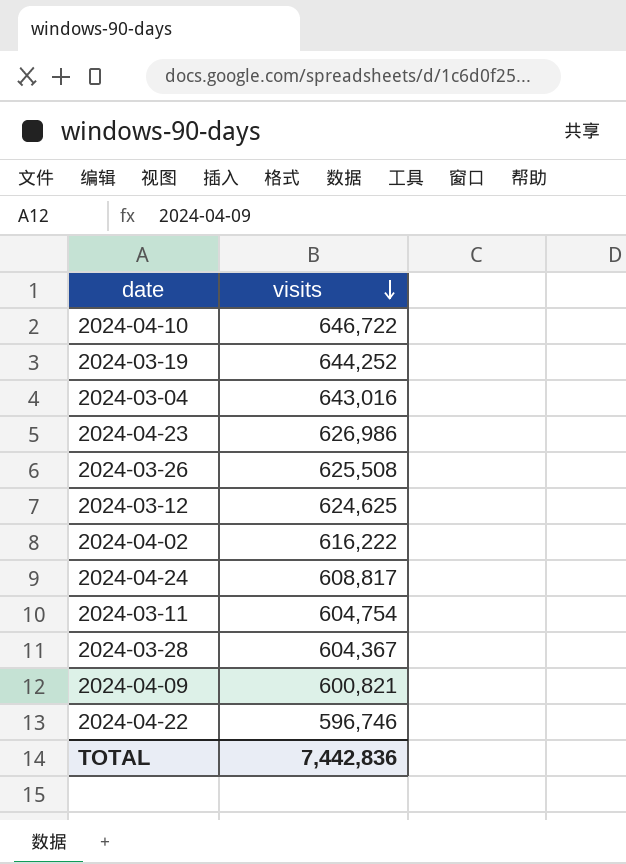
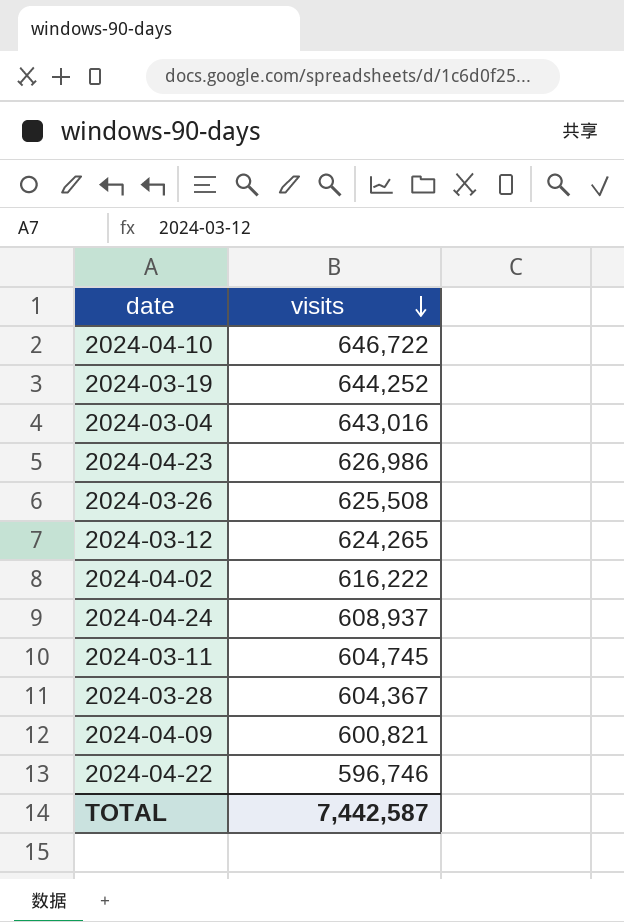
2024-03-12 | visits: 624,625 -> 624,265
2024-04-24 | visits: 608,817 -> 608,937
2024-03-11 | visits: 604,754 -> 604,745
TOTAL | visits: 7,442,836 -> 7,442,587

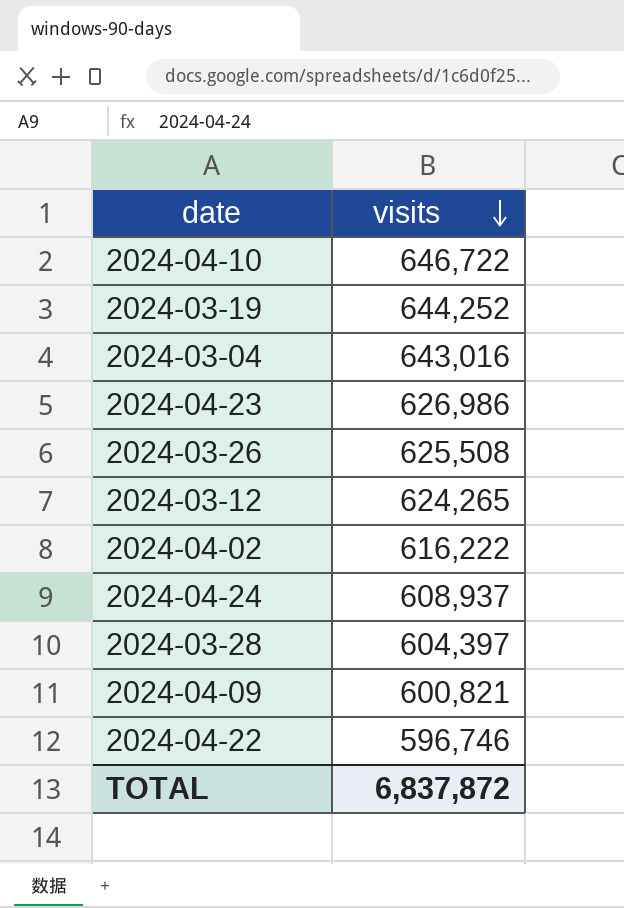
row 2024-03-11: 604,745 -> none
2024-03-28 | visits: 604,367 -> 604,397
TOTAL | visits: 7,442,587 -> 6,837,872

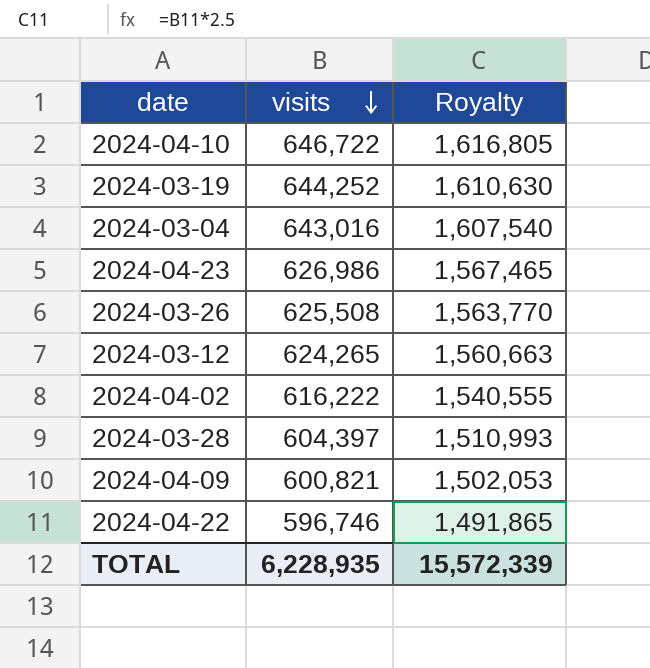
column Royalty | formula: none -> [visits] * 2.5
row 2024-04-24: 608,937 -> none
TOTAL | visits: 6,837,872 -> 6,228,935

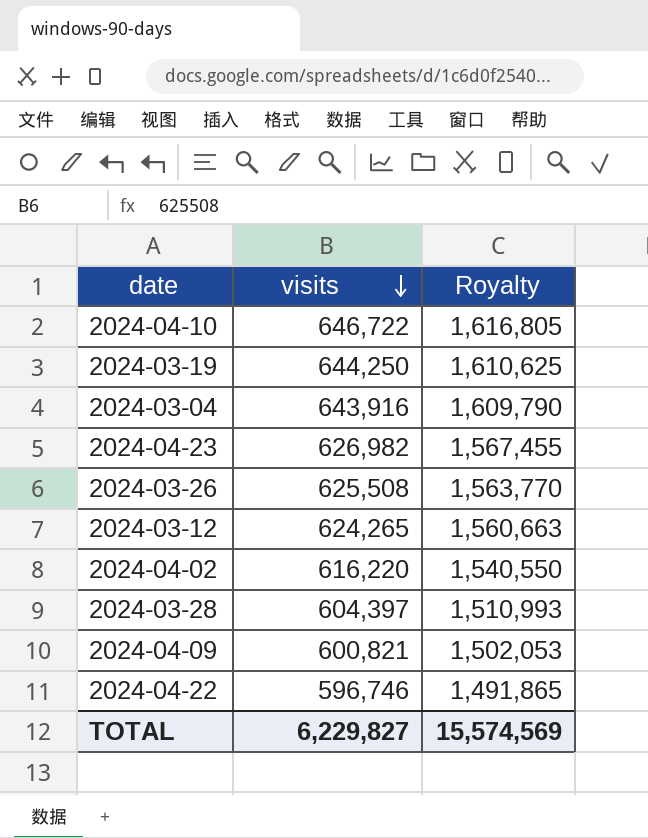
2024-03-19 | visits: 644,252 -> 644,250
2024-03-19 | Royalty: 1,610,630 -> 1,610,625
2024-03-04 | visits: 643,016 -> 643,916
2024-03-04 | Royalty: 1,607,540 -> 1,609,790
2024-04-23 | visits: 626,986 -> 626,982
2024-04-23 | Royalty: 1,567,465 -> 1,567,455
2024-04-02 | visits: 616,222 -> 616,220
2024-04-02 | Royalty: 1,540,555 -> 1,540,550
TOTAL | visits: 6,228,935 -> 6,229,827
TOTAL | Royalty: 15,572,339 -> 15,574,569

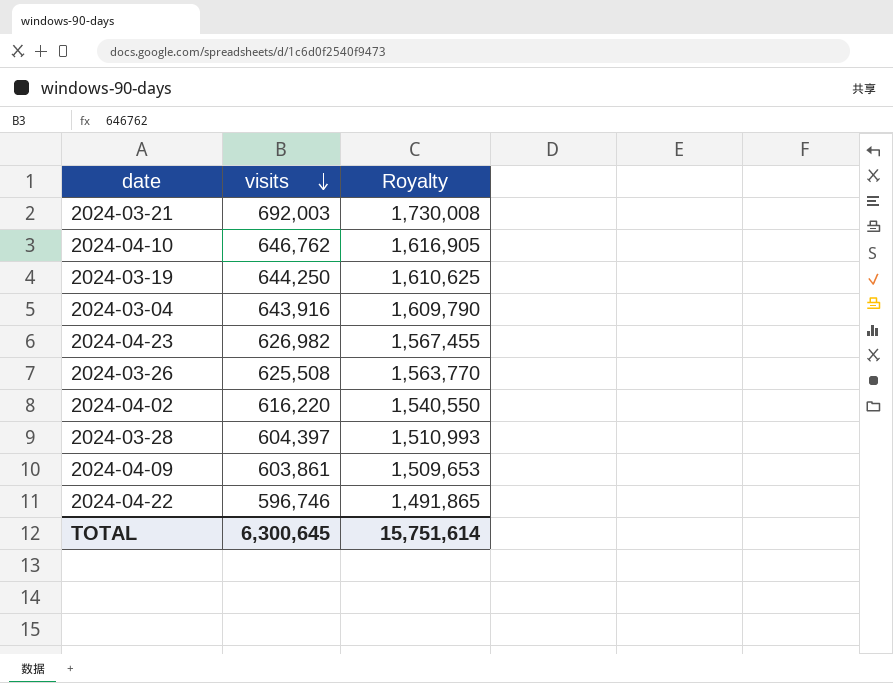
row 2024-03-12: 624,265 | 1,560,663 -> none
row 2024-03-21: none -> 692,003 | 1,730,008
2024-04-10 | visits: 646,722 -> 646,762
2024-04-10 | Royalty: 1,616,805 -> 1,616,905
2024-04-09 | visits: 600,821 -> 603,861
2024-04-09 | Royalty: 1,502,053 -> 1,509,653
TOTAL | visits: 6,229,827 -> 6,300,645
TOTAL | Royalty: 15,574,569 -> 15,751,614

